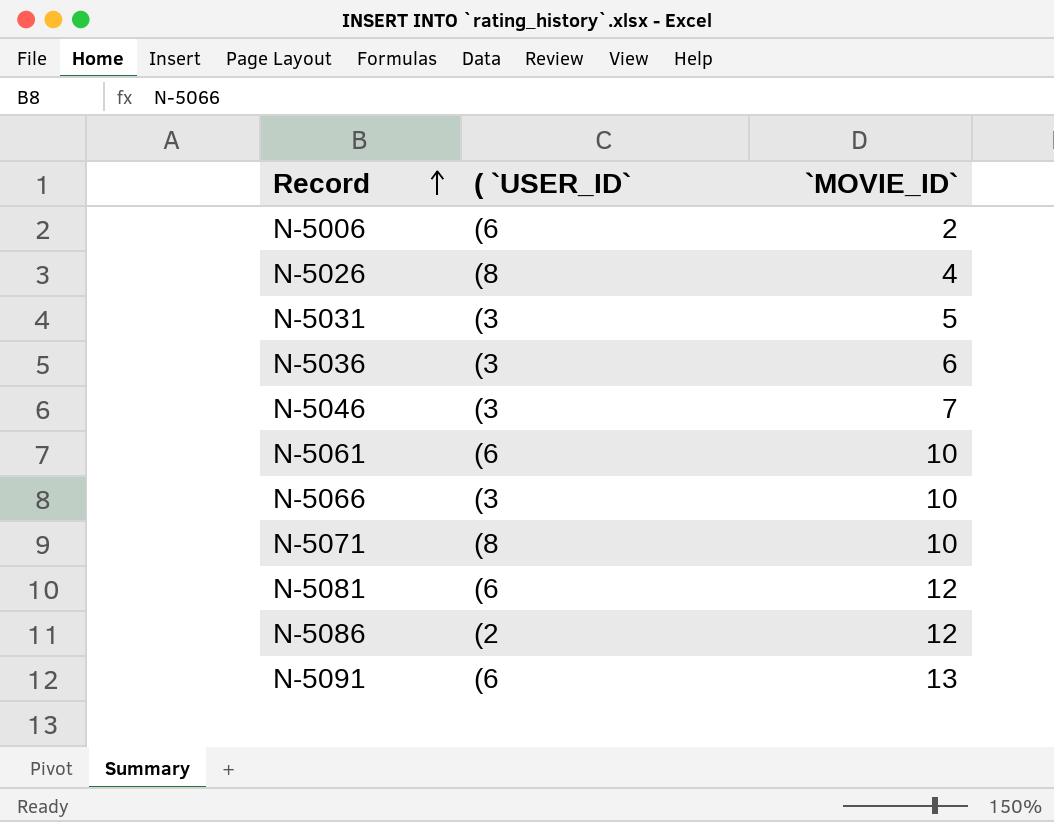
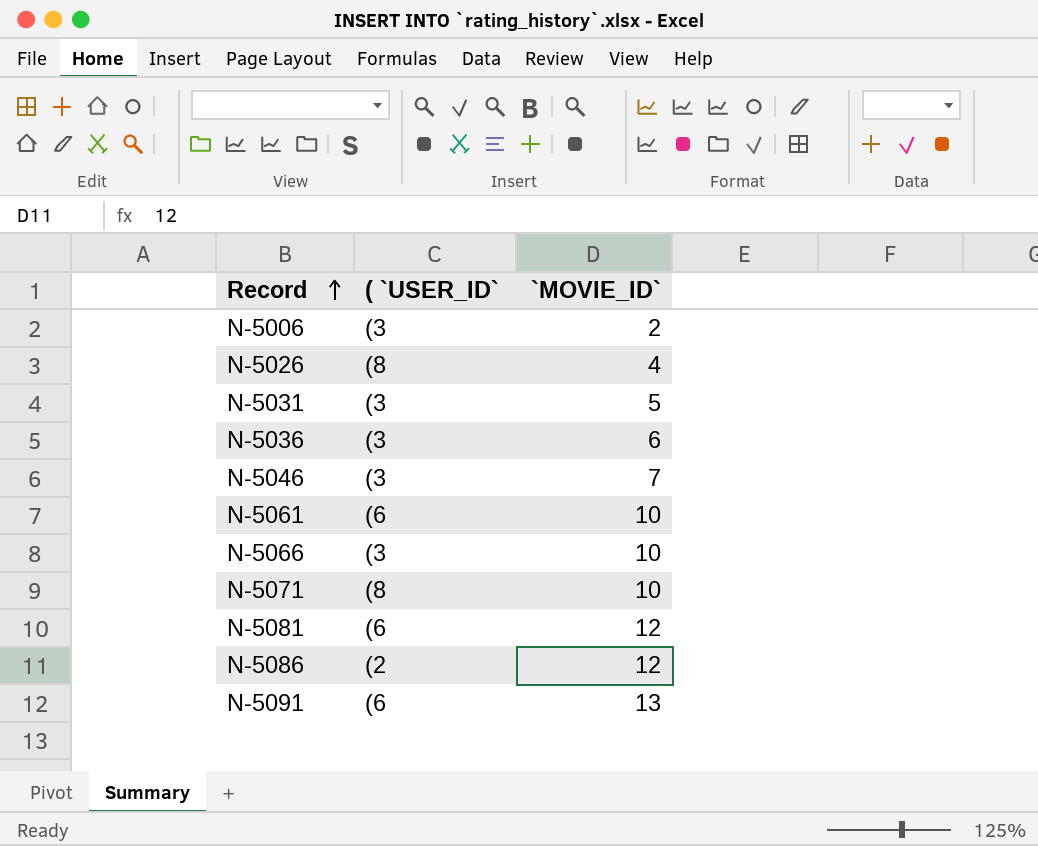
N-5006 | ( `USER_ID`: (6 -> (3

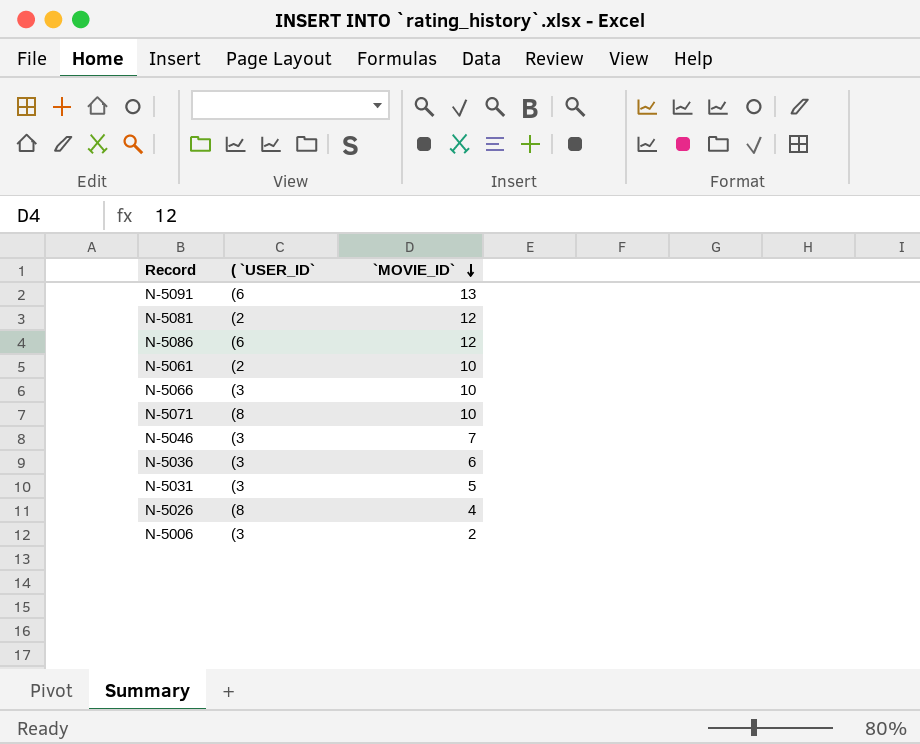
row order: Record ascending -> `MOVIE_ID` descending
N-5081 | ( `USER_ID`: (6 -> (2
N-5086 | ( `USER_ID`: (2 -> (6
N-5061 | ( `USER_ID`: (6 -> (2

